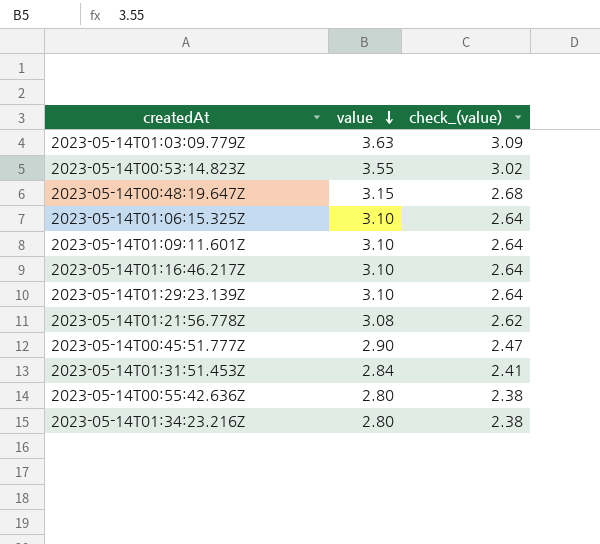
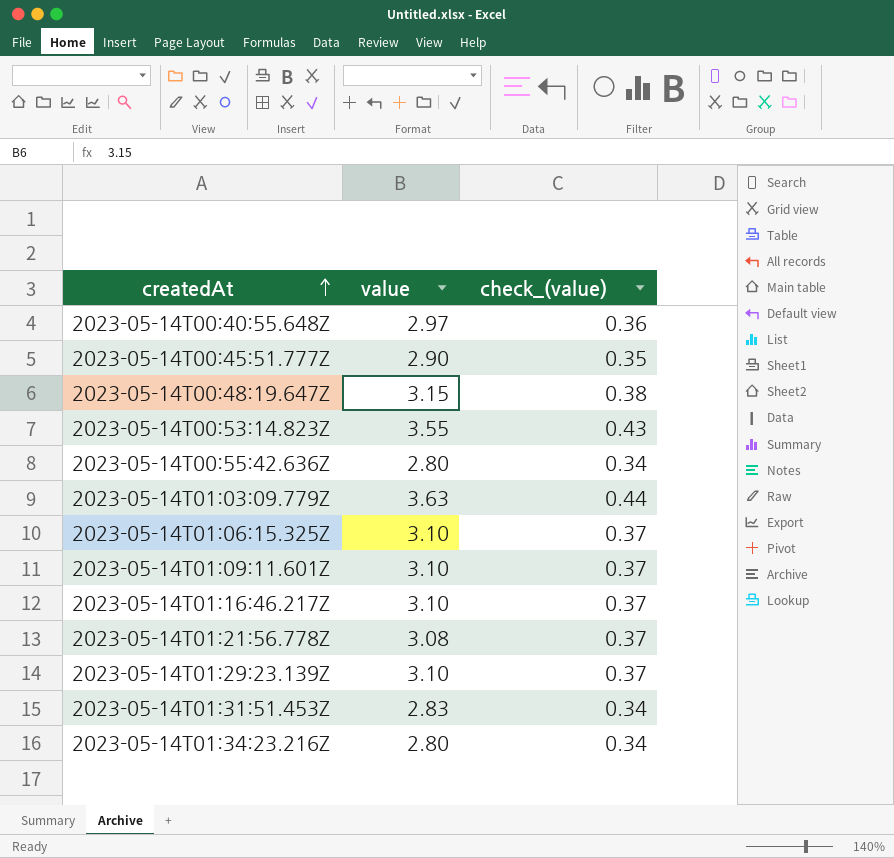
row order: value descending -> createdAt ascending
column check_(value) | formula: [value] * 0.85 -> [value] * 0.12
row 2023-05-14T00:40:55.648Z: none -> 2.97 | 0.36
2023-05-14T01:31:51.453Z | value: 2.84 -> 2.83

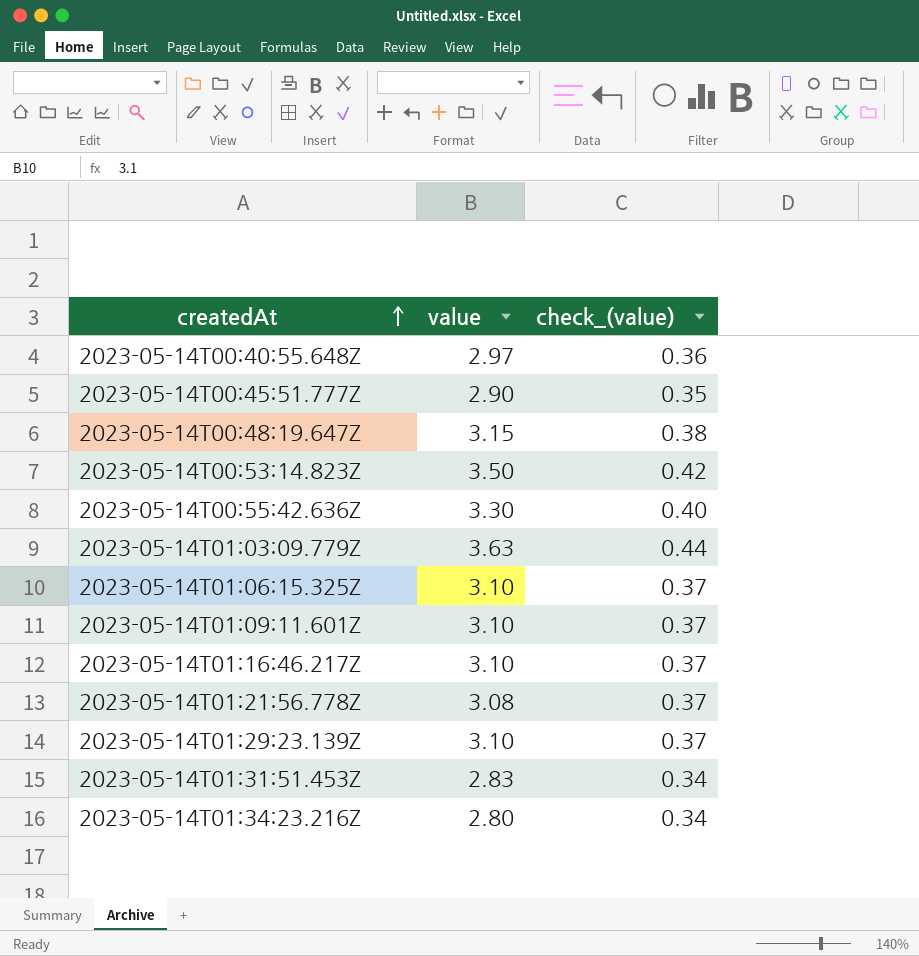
2023-05-14T00:53:14.823Z | value: 3.55 -> 3.50
2023-05-14T00:53:14.823Z | check_(value): 0.43 -> 0.42
2023-05-14T00:55:42.636Z | value: 2.80 -> 3.30
2023-05-14T00:55:42.636Z | check_(value): 0.34 -> 0.40

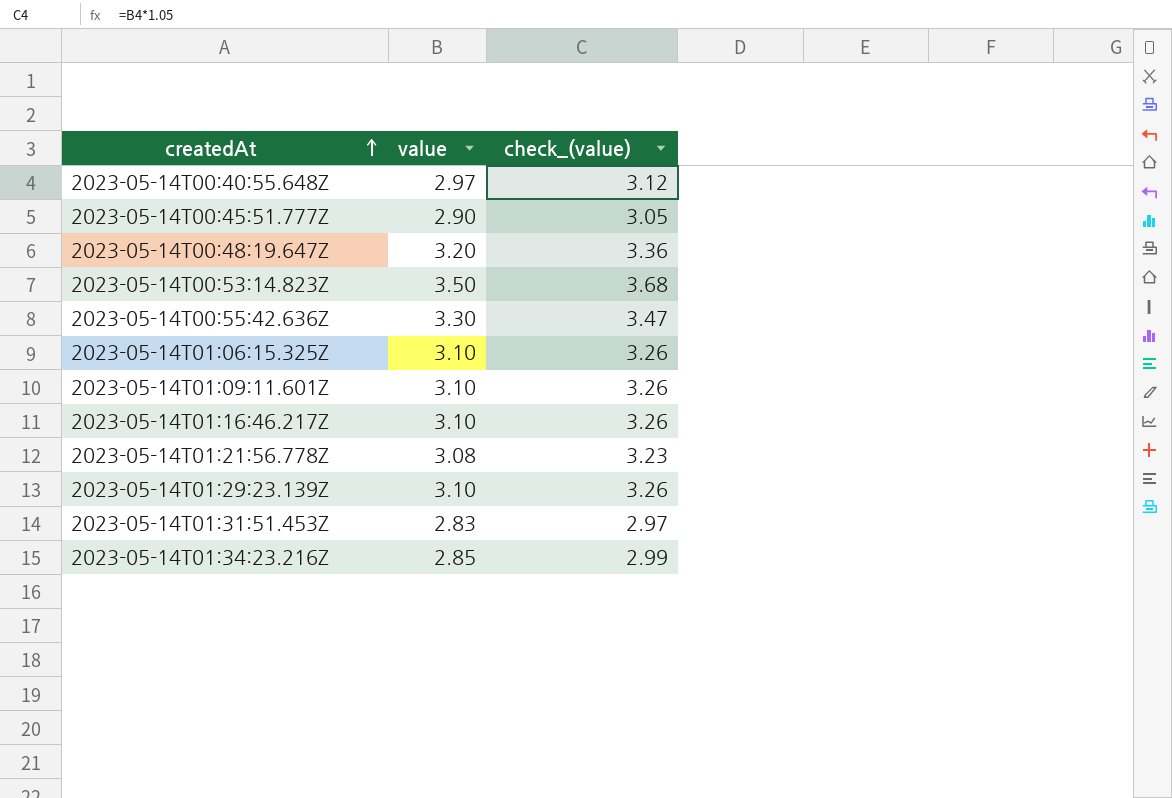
column check_(value) | formula: [value] * 0.12 -> [value] * 1.05
row 2023-05-14T01:03:09.779Z: 3.63 | 0.44 -> none
2023-05-14T00:48:19.647Z | value: 3.15 -> 3.20
2023-05-14T01:34:23.216Z | value: 2.80 -> 2.85

